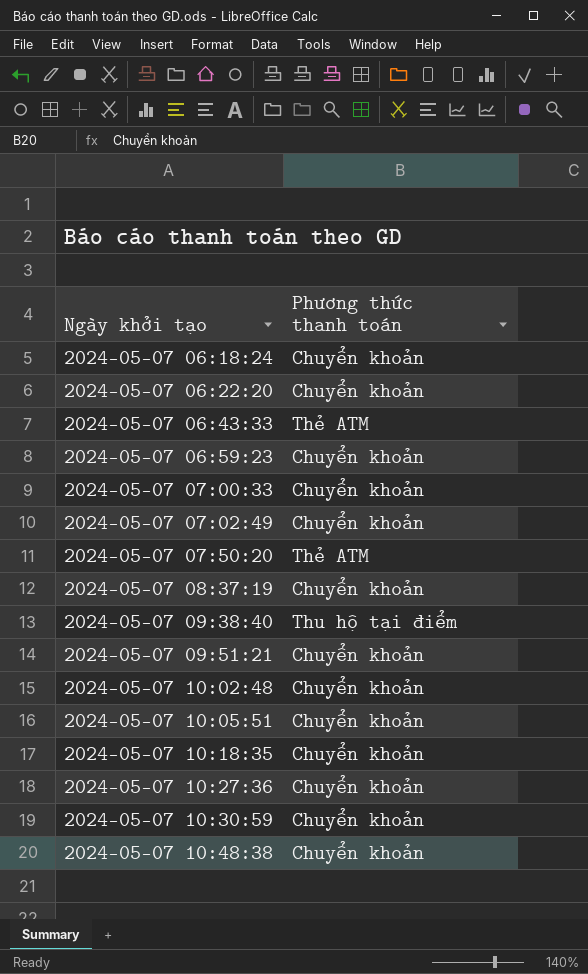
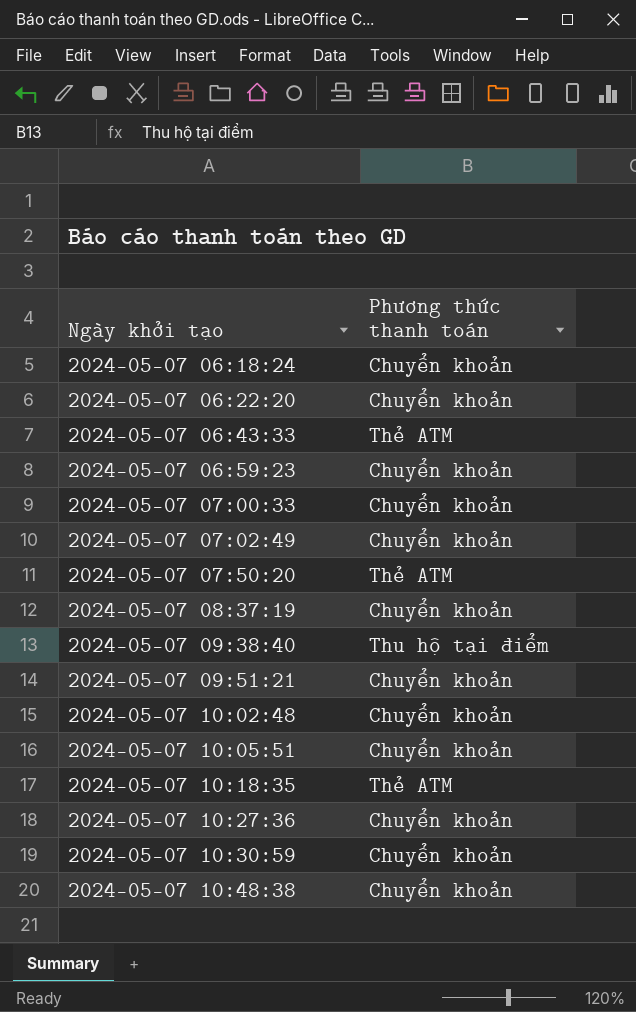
2024-05-07 10:18:35 | Phương thức thanh toán: Chuyển khoản -> Thẻ ATM

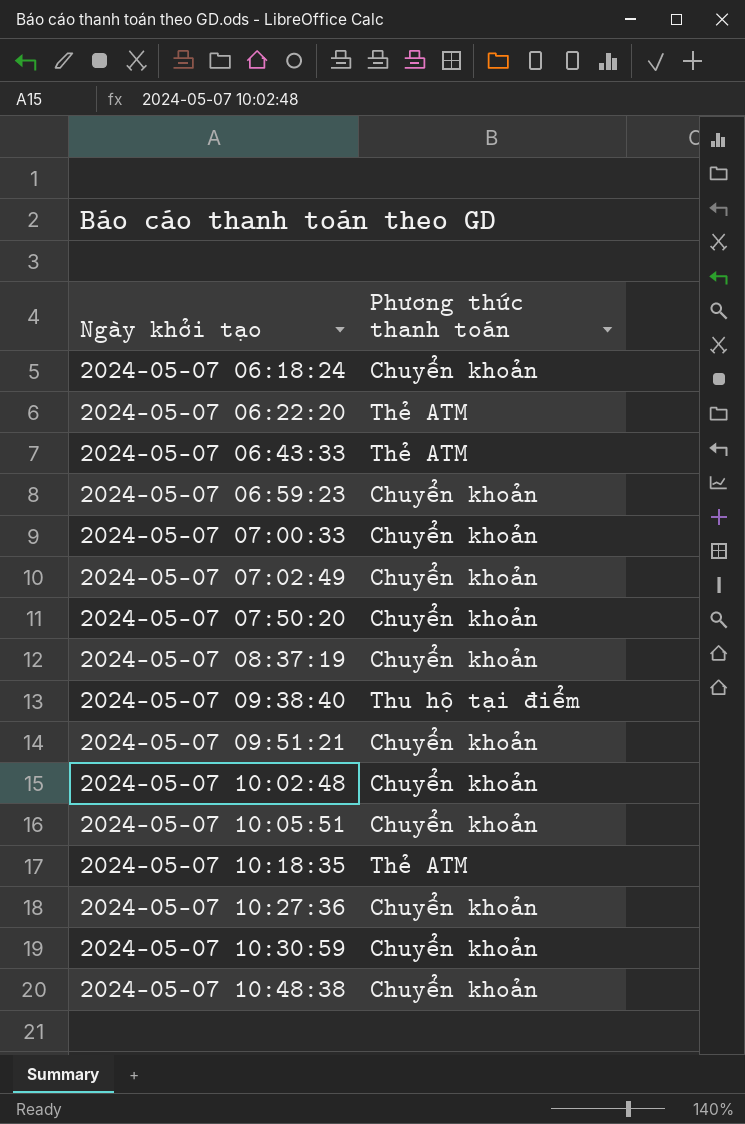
2024-05-07 06:22:20 | Phương thức thanh toán: Chuyển khoản -> Thẻ ATM
2024-05-07 07:50:20 | Phương thức thanh toán: Thẻ ATM -> Chuyển khoản

